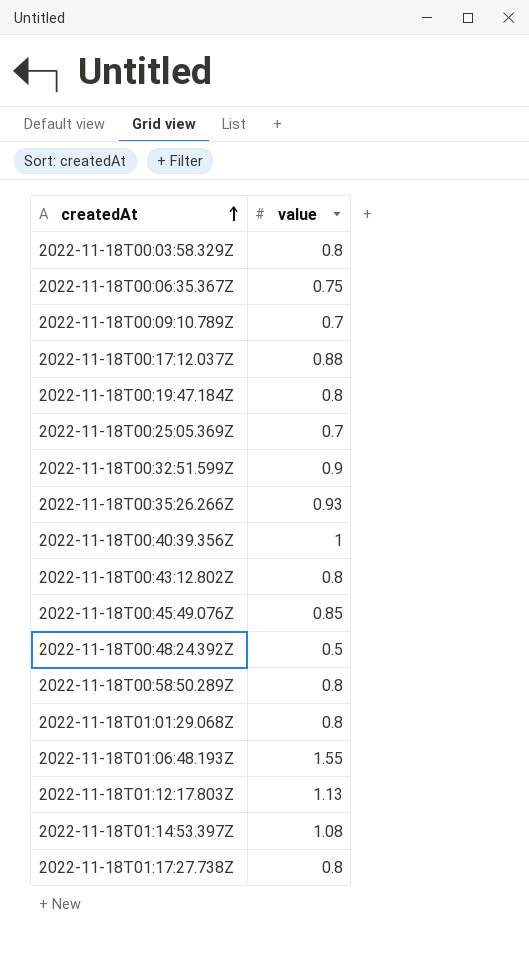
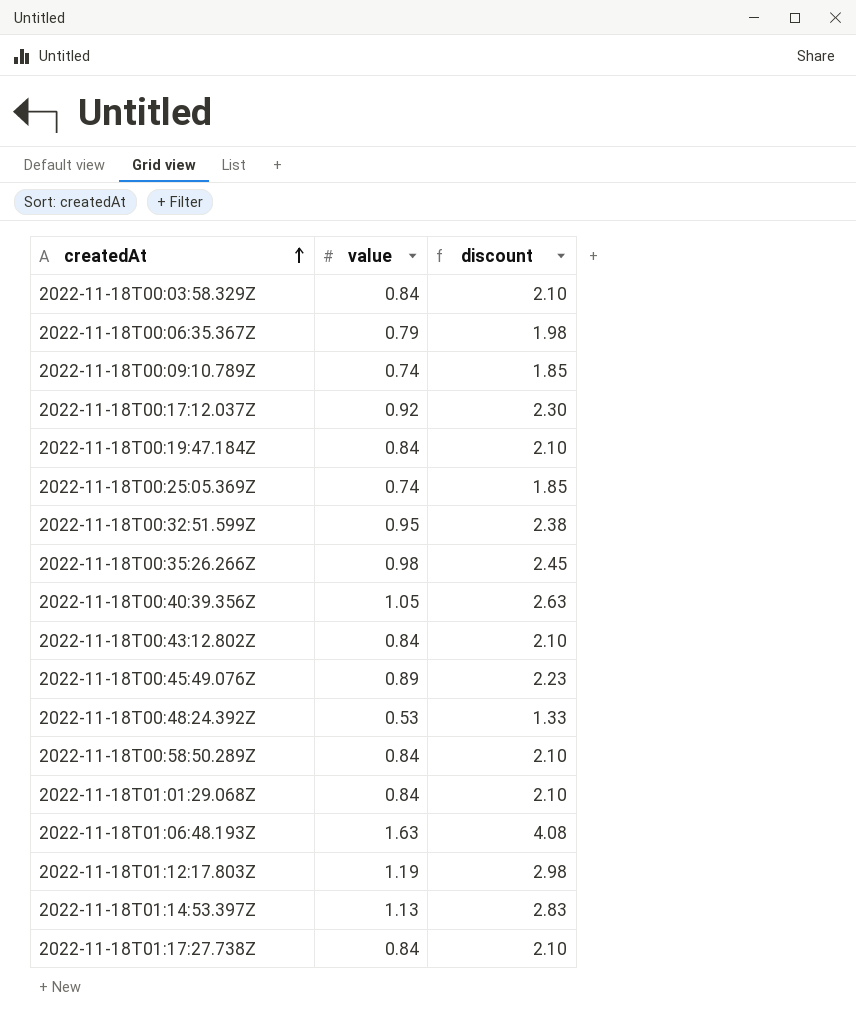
column discount | formula: none -> [value] * 2.5
2022-11-18T00:03:58.329Z | value: 0.8 -> 0.84
2022-11-18T00:06:35.367Z | value: 0.75 -> 0.79
2022-11-18T00:09:10.789Z | value: 0.7 -> 0.74
2022-11-18T00:17:12.037Z | value: 0.88 -> 0.92
2022-11-18T00:19:47.184Z | value: 0.8 -> 0.84
2022-11-18T00:25:05.369Z | value: 0.7 -> 0.74
2022-11-18T00:32:51.599Z | value: 0.9 -> 0.95
2022-11-18T00:35:26.266Z | value: 0.93 -> 0.98
2022-11-18T00:40:39.356Z | value: 1 -> 1.05
2022-11-18T00:43:12.802Z | value: 0.8 -> 0.84
2022-11-18T00:45:49.076Z | value: 0.85 -> 0.89
2022-11-18T00:48:24.392Z | value: 0.5 -> 0.53
2022-11-18T00:58:50.289Z | value: 0.8 -> 0.84
2022-11-18T01:01:29.068Z | value: 0.8 -> 0.84
2022-11-18T01:06:48.193Z | value: 1.55 -> 1.63
2022-11-18T01:12:17.803Z | value: 1.13 -> 1.19
2022-11-18T01:14:53.397Z | value: 1.08 -> 1.13
2022-11-18T01:17:27.738Z | value: 0.8 -> 0.84

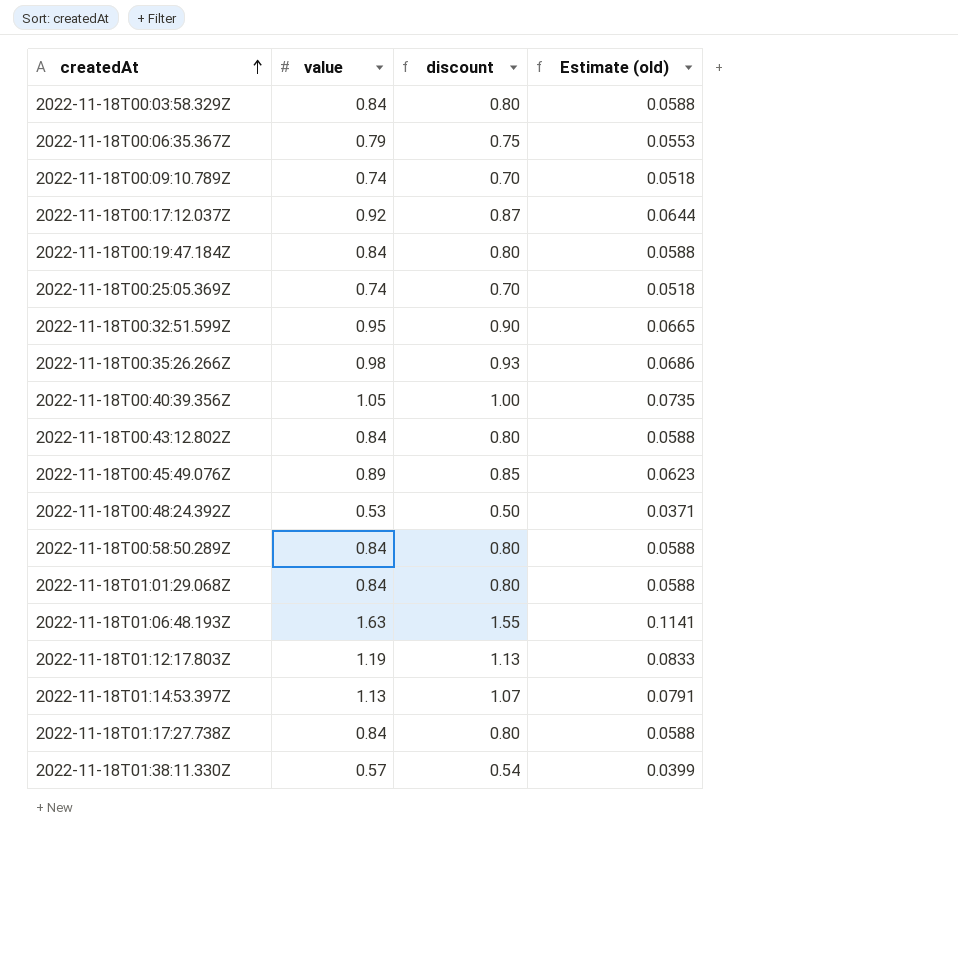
column discount | formula: [value] * 2.5 -> [value] * 0.95
column Estimate (old) | formula: none -> [value] * 0.07
row 2022-11-18T01:38:11.330Z: none -> 0.57 | 0.54 | 0.0399

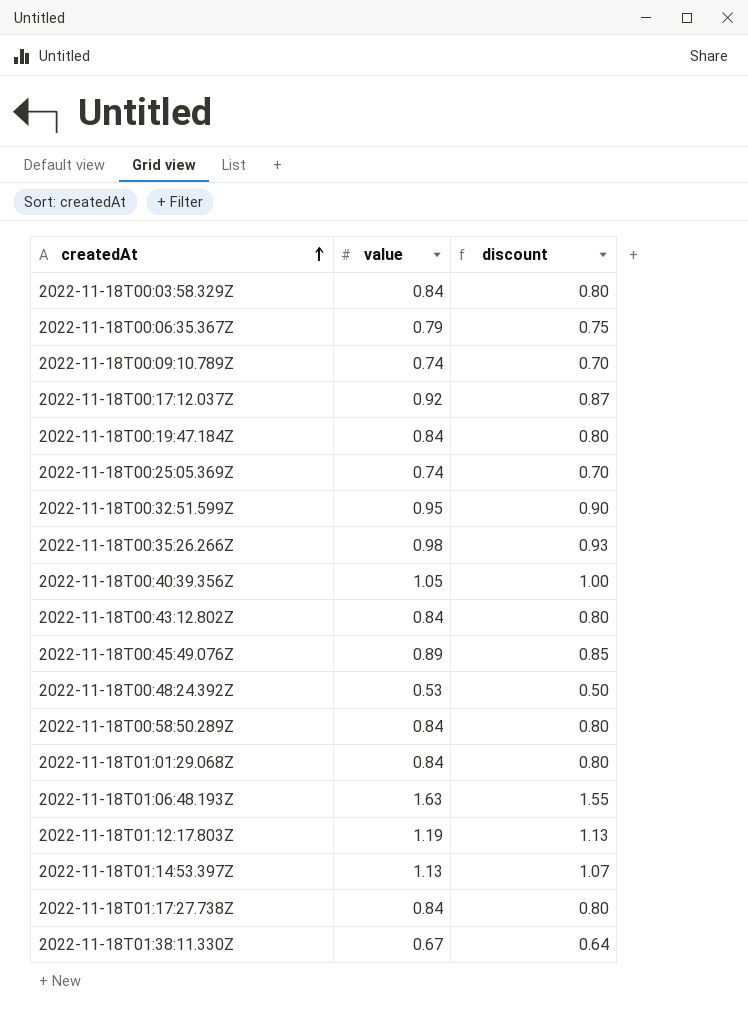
column Estimate (old) | formula: [value] * 0.07 -> none
2022-11-18T01:38:11.330Z | value: 0.57 -> 0.67
2022-11-18T01:38:11.330Z | discount: 0.54 -> 0.64

